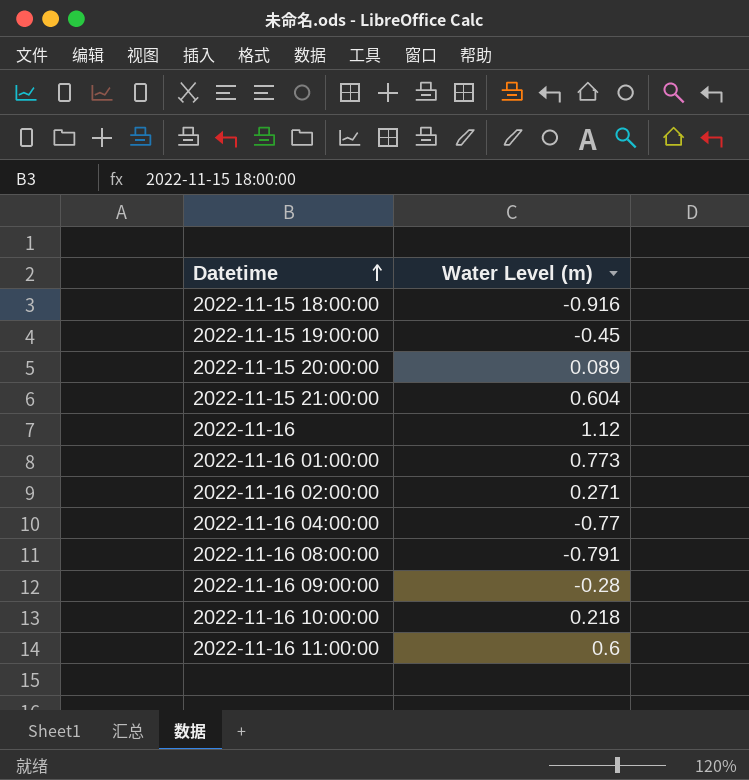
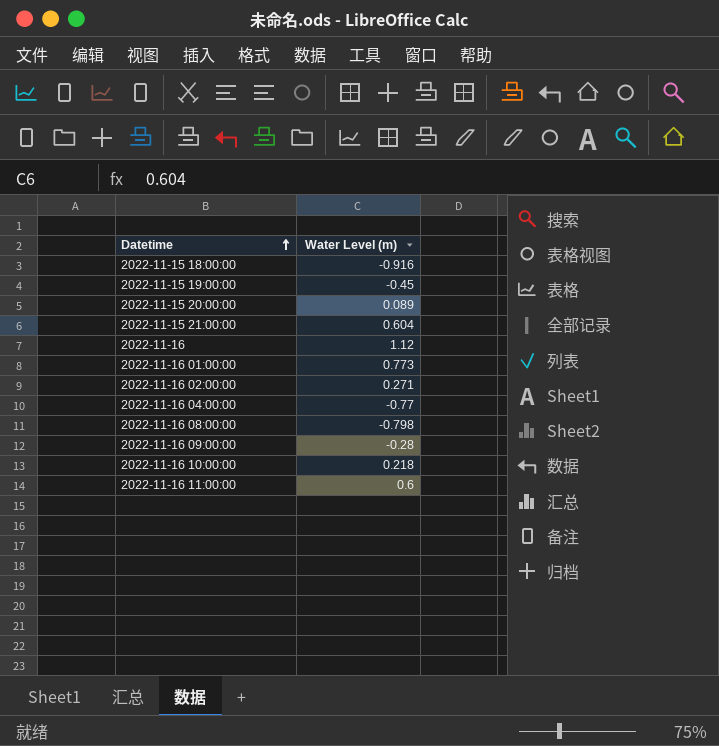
2022-11-16 08:00:00 | Water Level (m): -0.791 -> -0.798

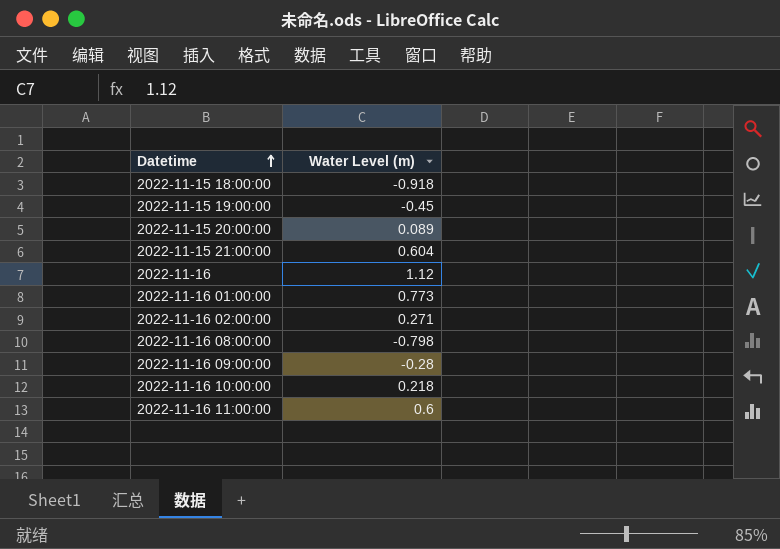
row 2022-11-16 04:00:00: -0.77 -> none
2022-11-15 18:00:00 | Water Level (m): -0.916 -> -0.918

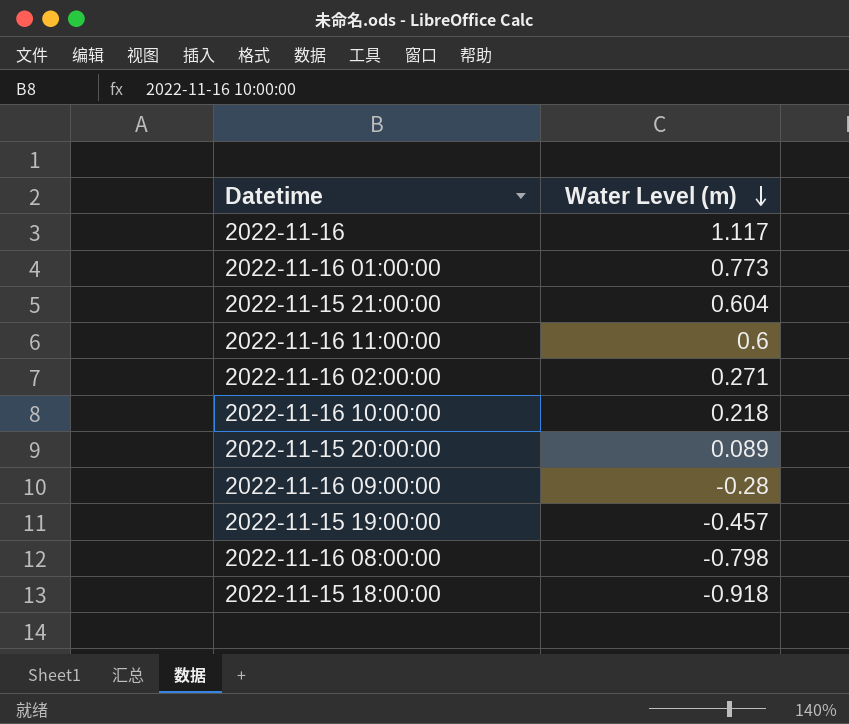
row order: Datetime ascending -> Water Level (m) descending
2022-11-16 | Water Level (m): 1.12 -> 1.117
2022-11-15 19:00:00 | Water Level (m): -0.45 -> -0.457

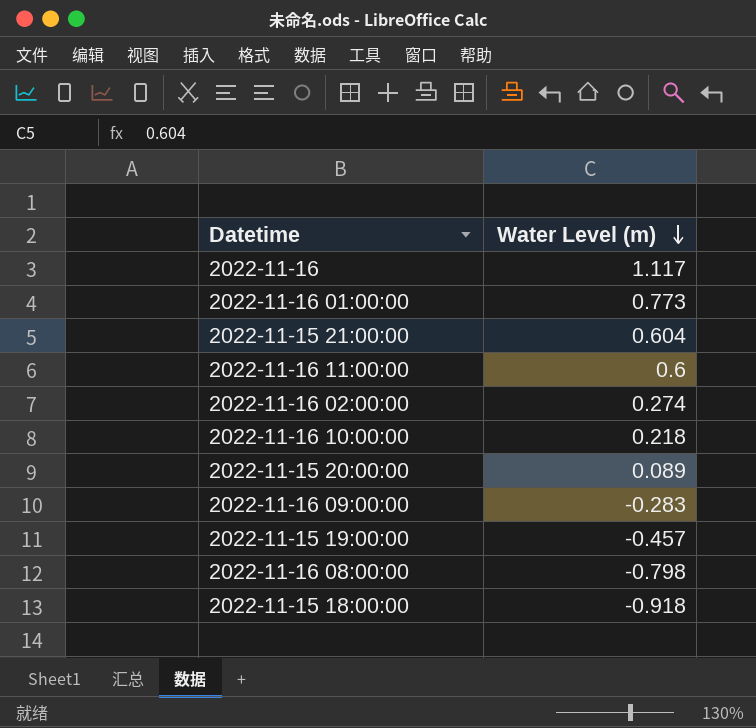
2022-11-16 02:00:00 | Water Level (m): 0.271 -> 0.274
2022-11-16 09:00:00 | Water Level (m): -0.28 -> -0.283

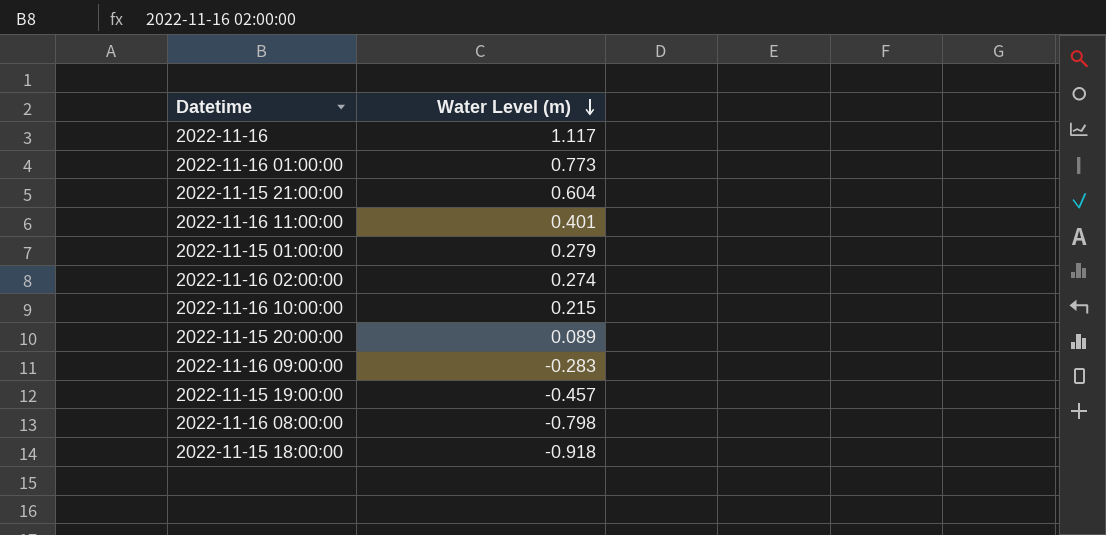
2022-11-16 11:00:00 | Water Level (m): 0.6 -> 0.401
row 2022-11-15 01:00:00: none -> 0.279
2022-11-16 10:00:00 | Water Level (m): 0.218 -> 0.215

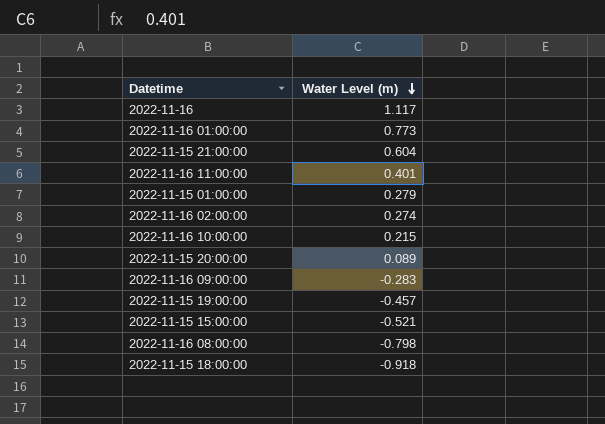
row 2022-11-15 15:00:00: none -> -0.521

